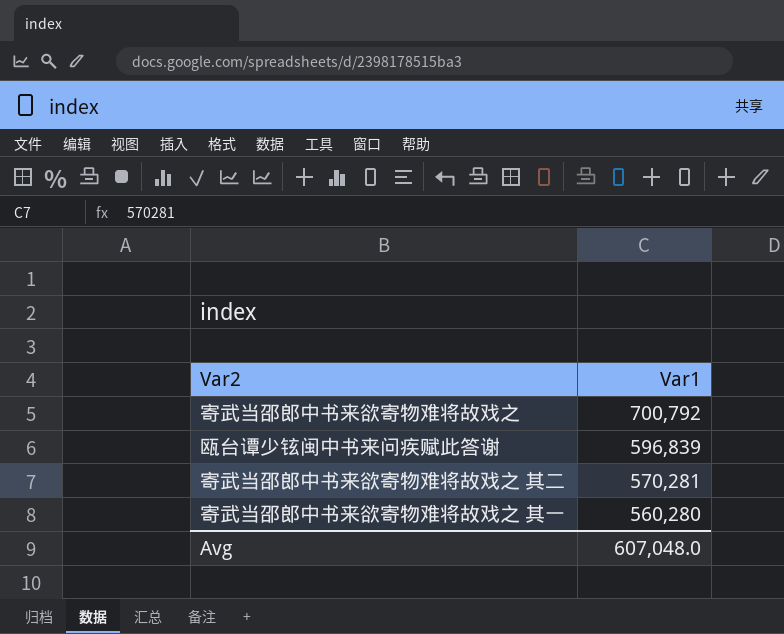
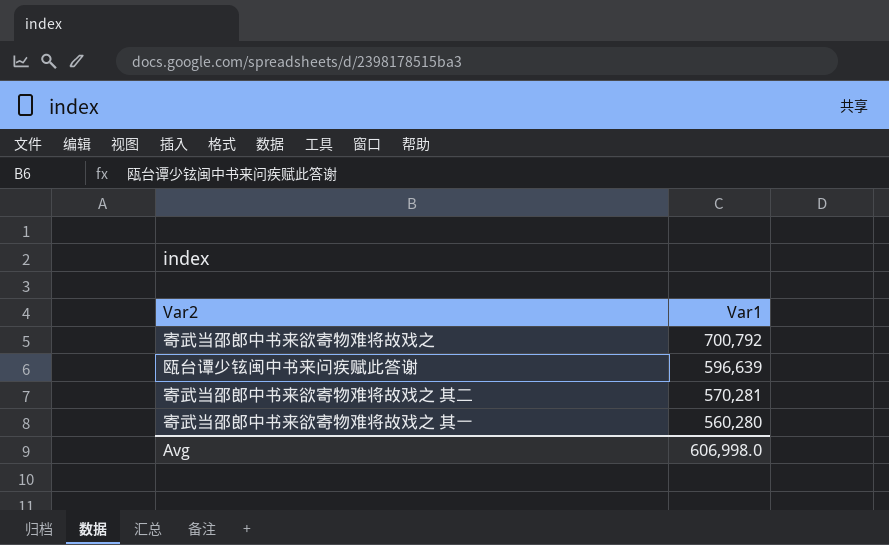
瓯台谭少铉闽中书来问疾赋此答谢 | Var1: 596,839 -> 596,639
Avg | Var1: 607,048.0 -> 606,998.0

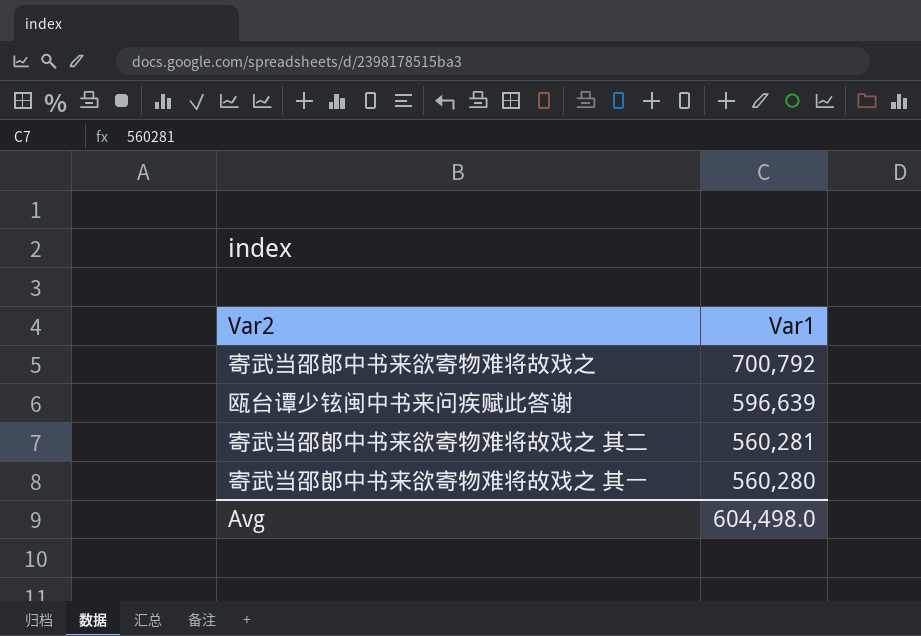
寄武当邵郎中书来欲寄物难将故戏之 其二 | Var1: 570,281 -> 560,281
Avg | Var1: 606,998.0 -> 604,498.0

